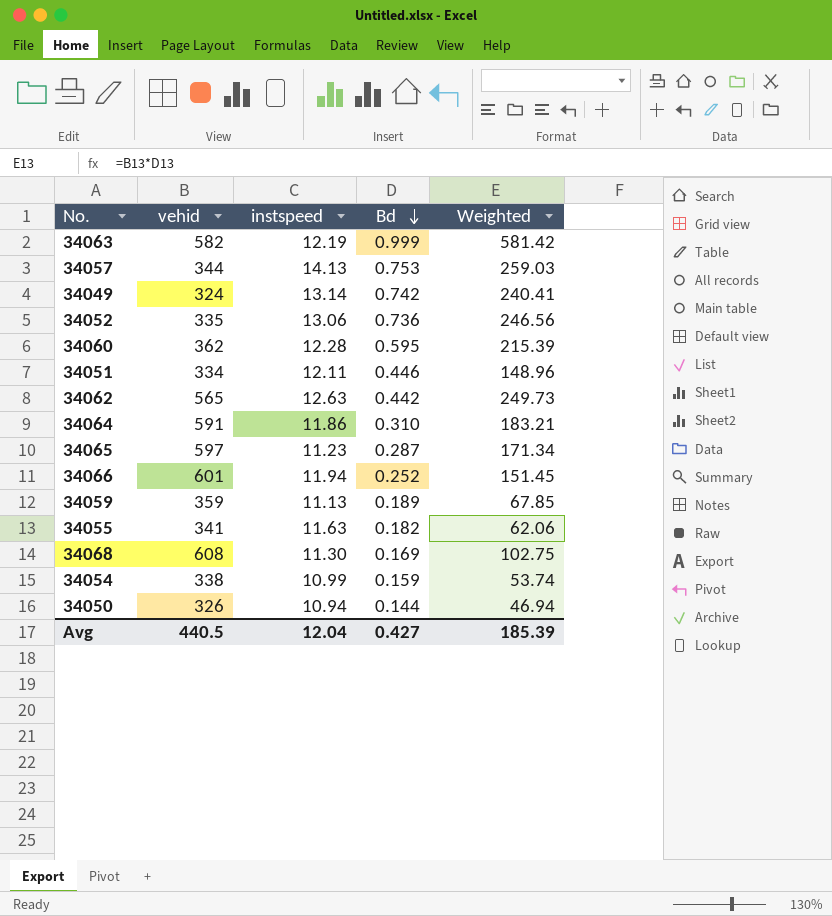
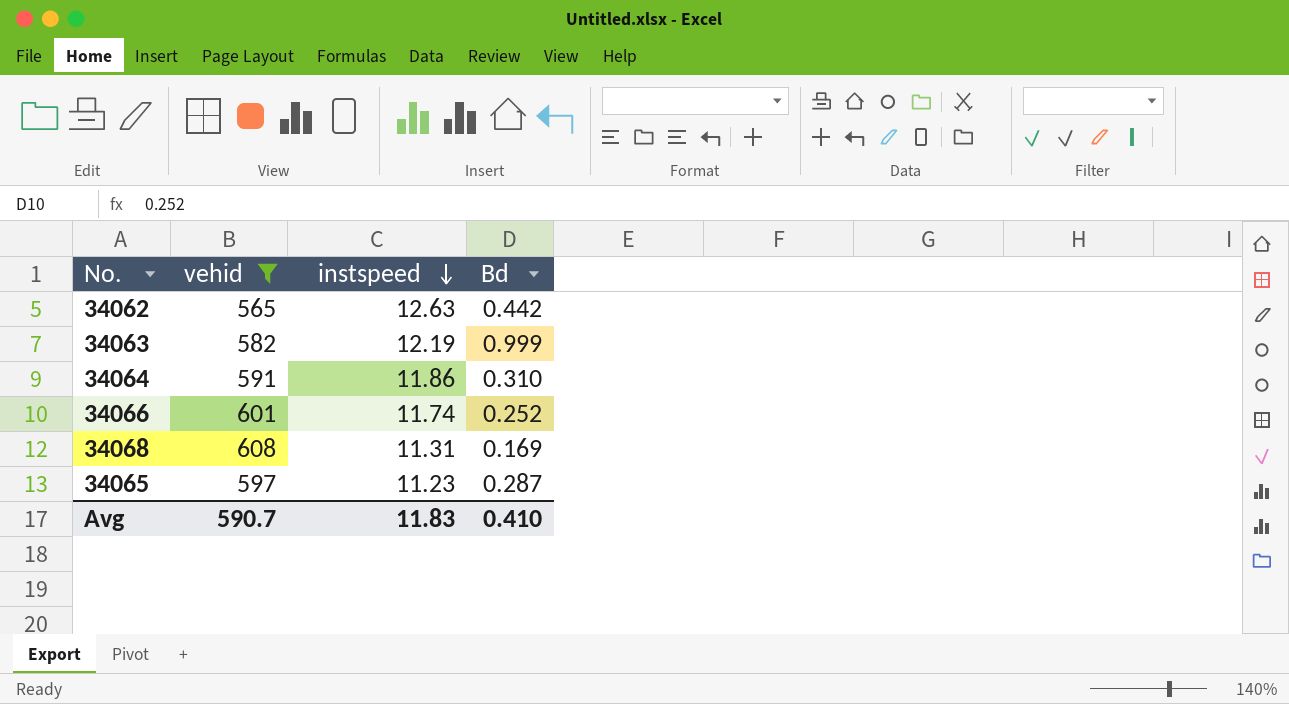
filter: none -> vehid >= 565
row order: Bd descending -> instspeed descending
column Weighted | formula: [vehid] * [Bd] -> none
34066 | instspeed: 11.94 -> 11.74
34068 | instspeed: 11.30 -> 11.31
Avg | vehid: 440.5 -> 590.7
Avg | instspeed: 12.04 -> 11.83
Avg | Bd: 0.427 -> 0.410

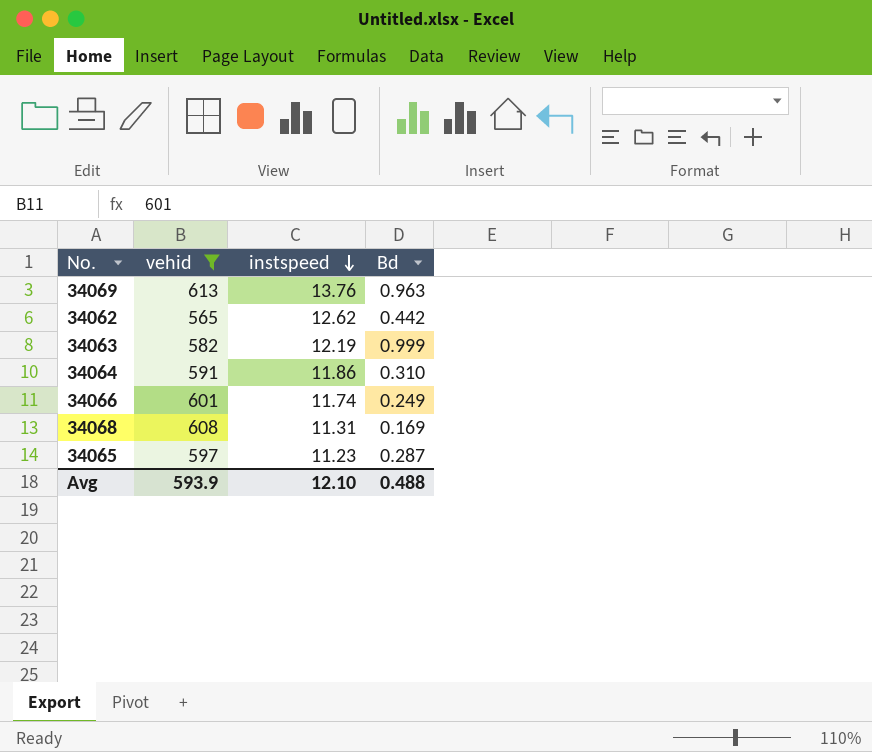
row 34069: none -> 613 | 13.76 | 0.963
34062 | instspeed: 12.63 -> 12.62
34066 | Bd: 0.252 -> 0.249
Avg | vehid: 590.7 -> 593.9
Avg | instspeed: 11.83 -> 12.10
Avg | Bd: 0.410 -> 0.488

